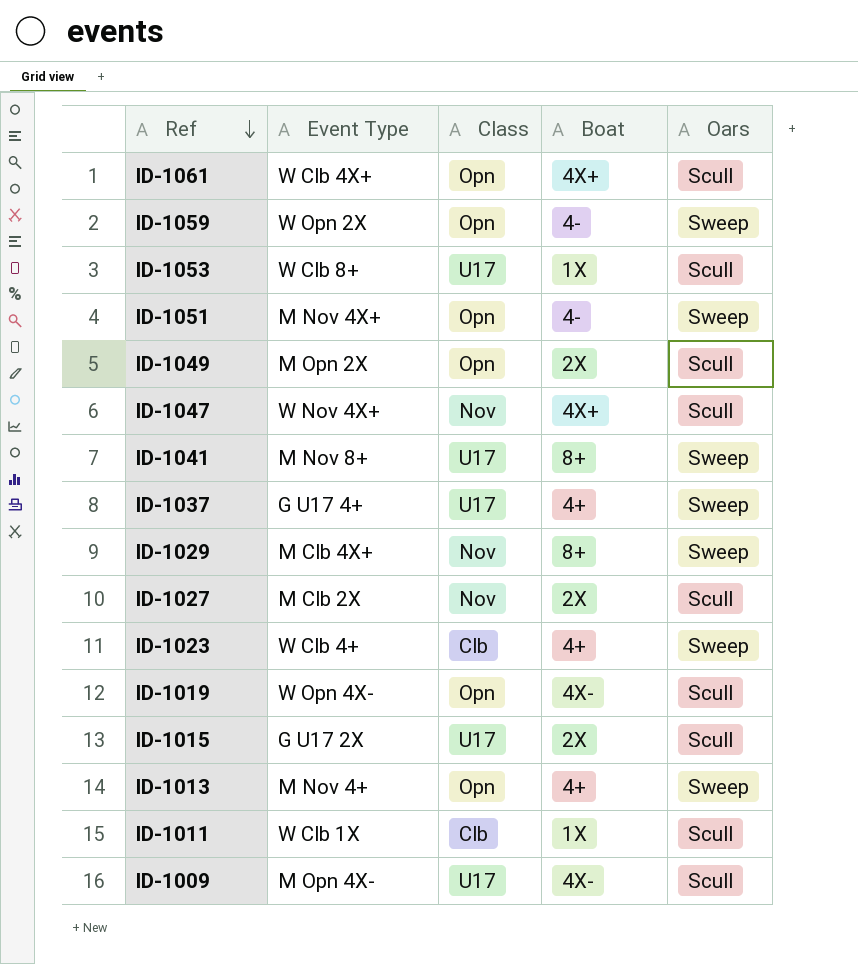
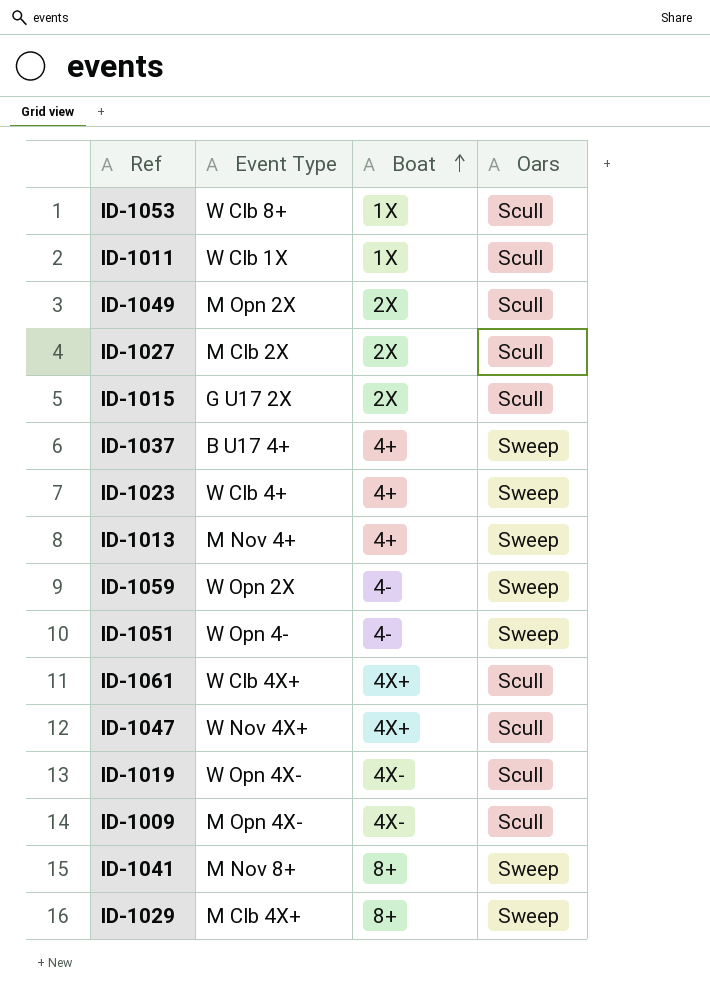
row order: Ref descending -> Boat ascending
column Class | position: 3 -> none
ID-1037 | Event Type: G U17 4+ -> B U17 4+
ID-1051 | Event Type: M Nov 4X+ -> W Opn 4-

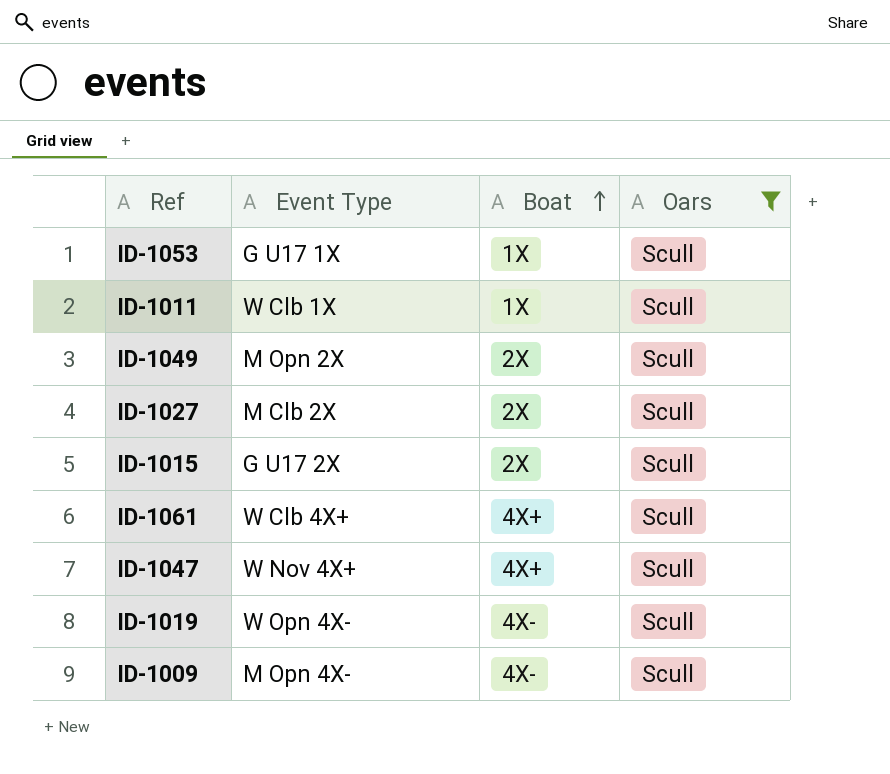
filter: none -> Oars = Scull
ID-1053 | Event Type: W Clb 8+ -> G U17 1X

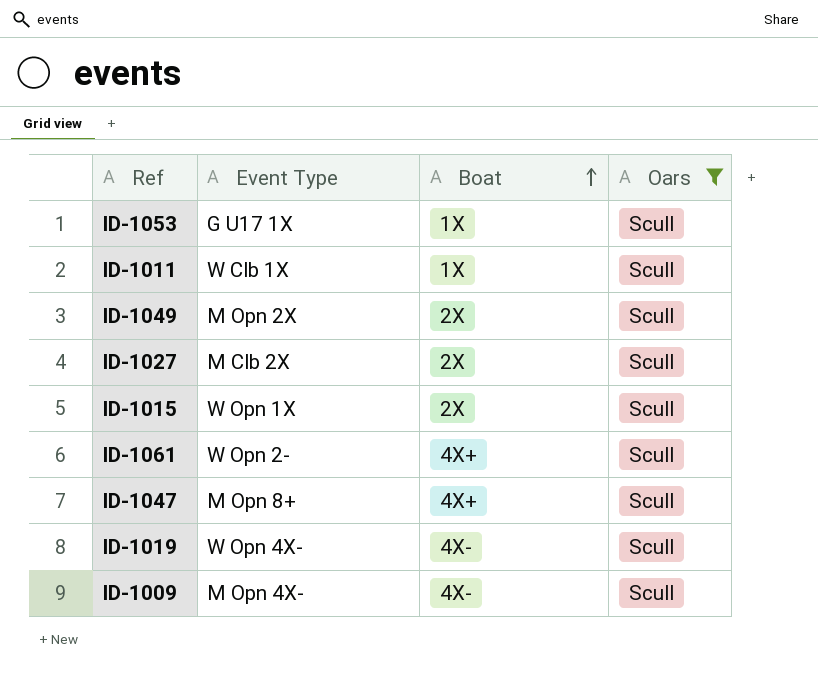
ID-1015 | Event Type: G U17 2X -> W Opn 1X
ID-1061 | Event Type: W Clb 4X+ -> W Opn 2-
ID-1047 | Event Type: W Nov 4X+ -> M Opn 8+

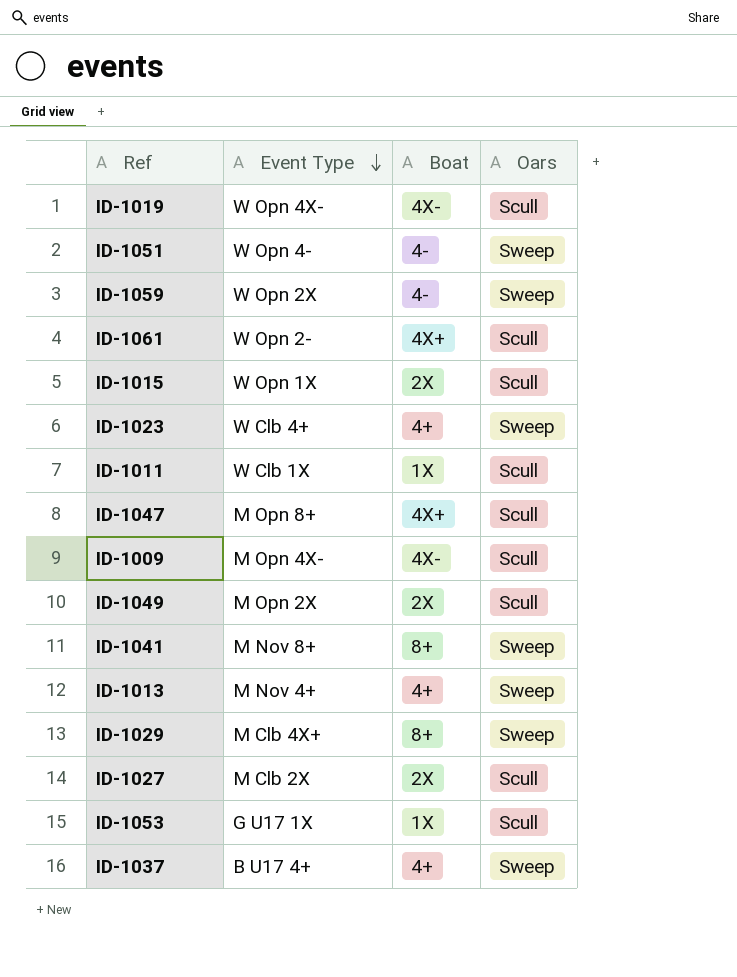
filter: Oars = Scull -> none
row order: Boat ascending -> Event Type descending

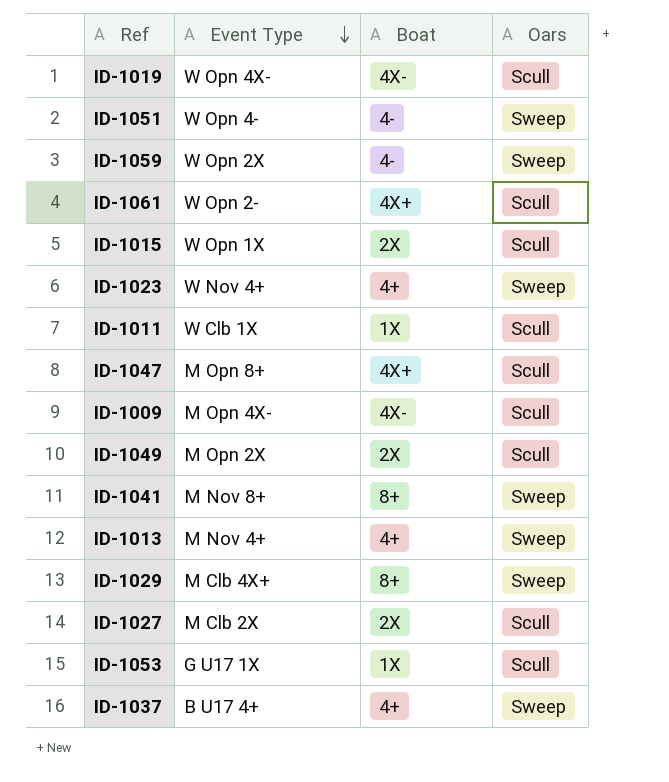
ID-1023 | Event Type: W Clb 4+ -> W Nov 4+

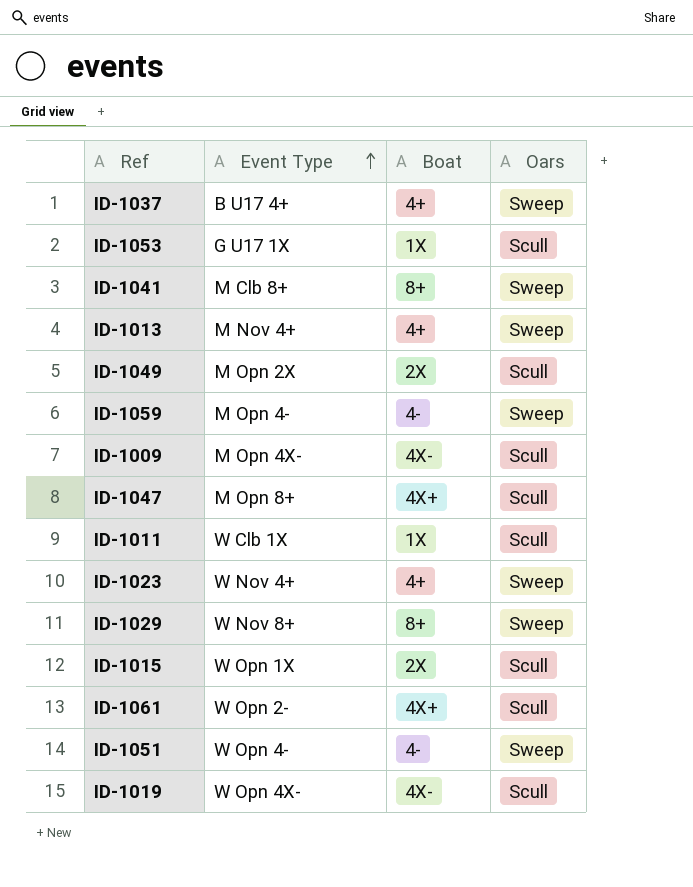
row order: Event Type descending -> Event Type ascending
row ID-1027: M Clb 2X | 2X | Scull -> none
ID-1041 | Event Type: M Nov 8+ -> M Clb 8+
ID-1059 | Event Type: W Opn 2X -> M Opn 4-
ID-1029 | Event Type: M Clb 4X+ -> W Nov 8+

